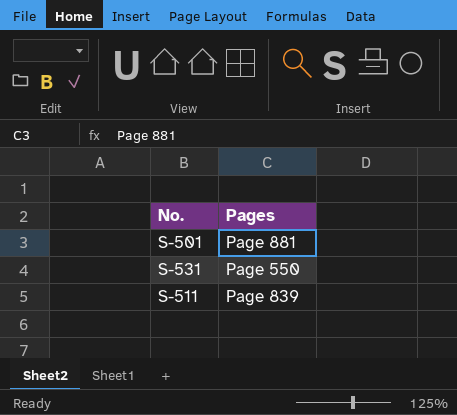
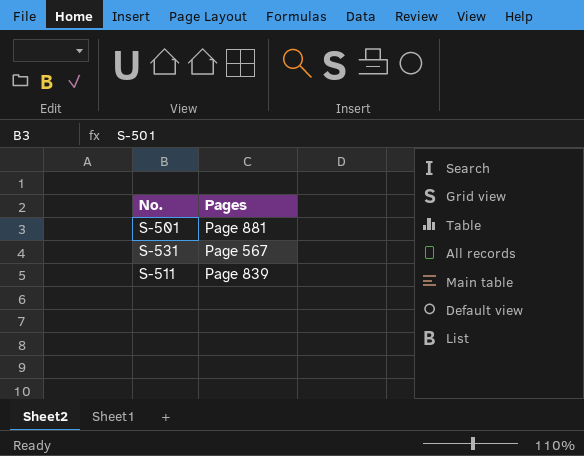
S-531 | Pages: Page 550 -> Page 567

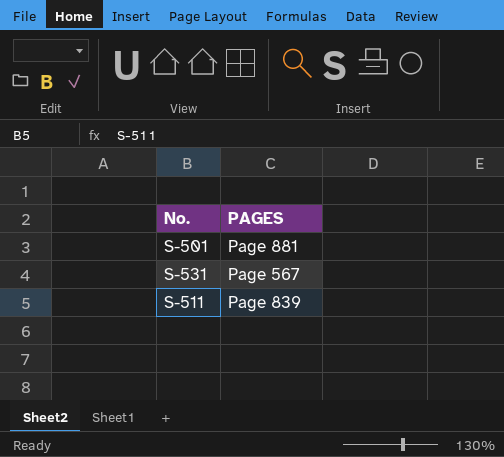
column name: Pages -> PAGES

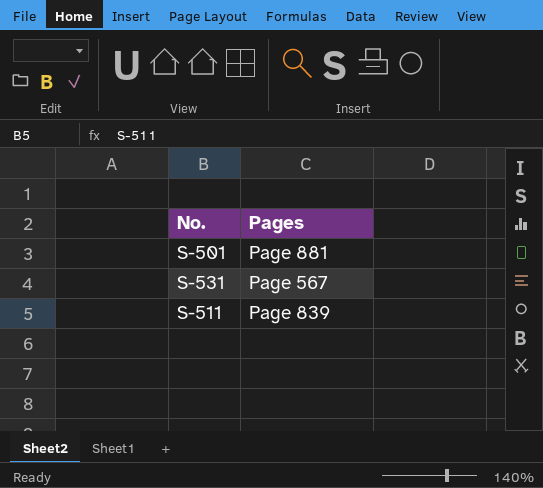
column name: PAGES -> Pages

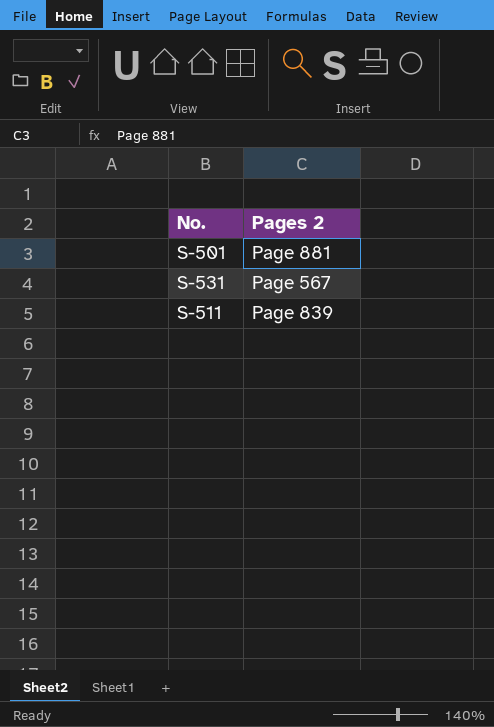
column name: Pages -> Pages 2

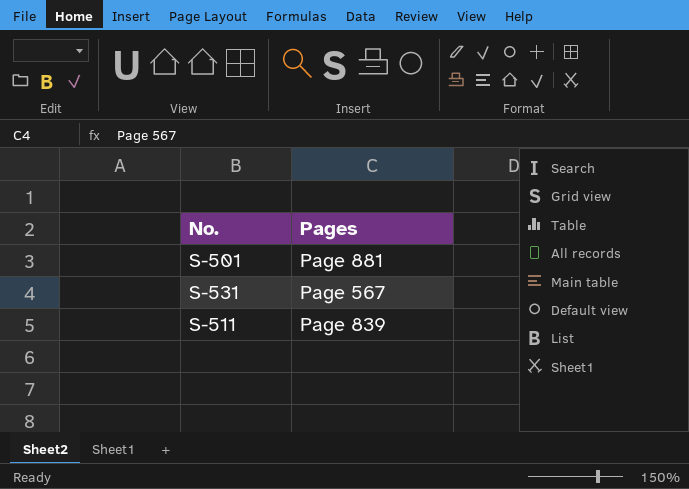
column name: Pages 2 -> Pages

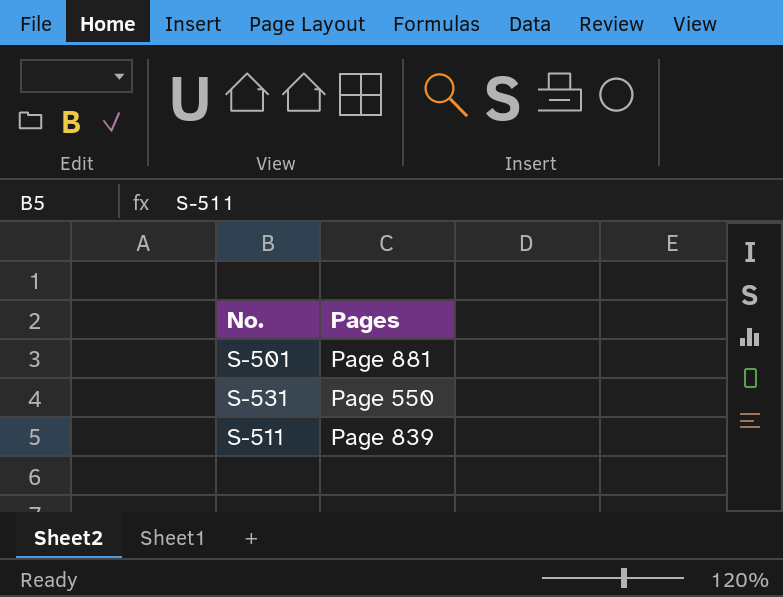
S-531 | Pages: Page 567 -> Page 550

